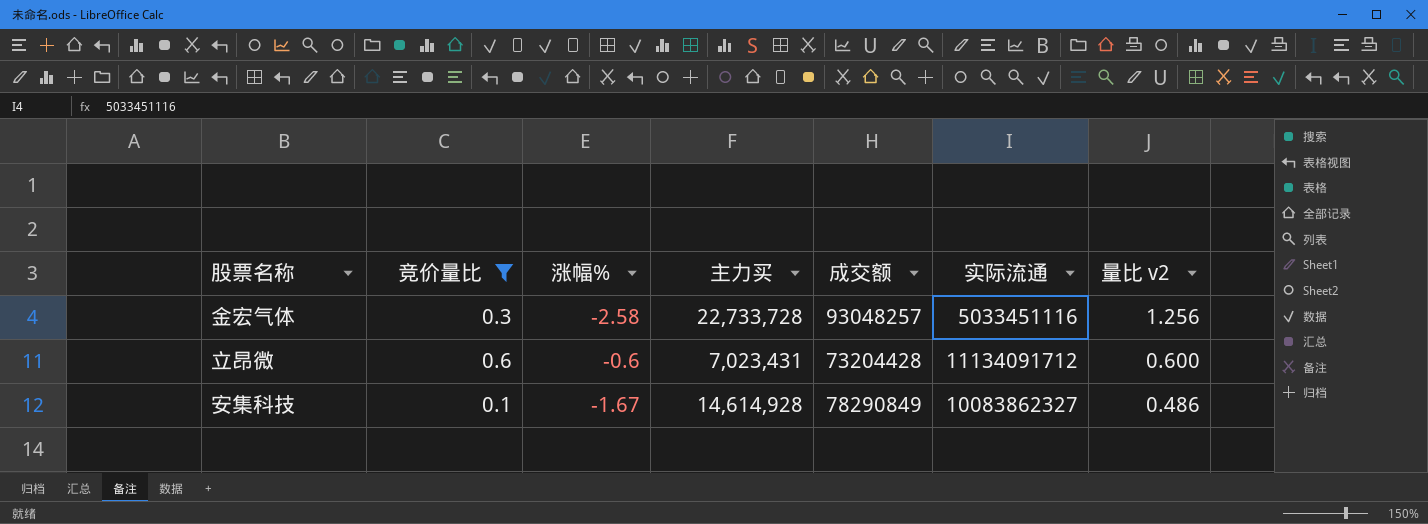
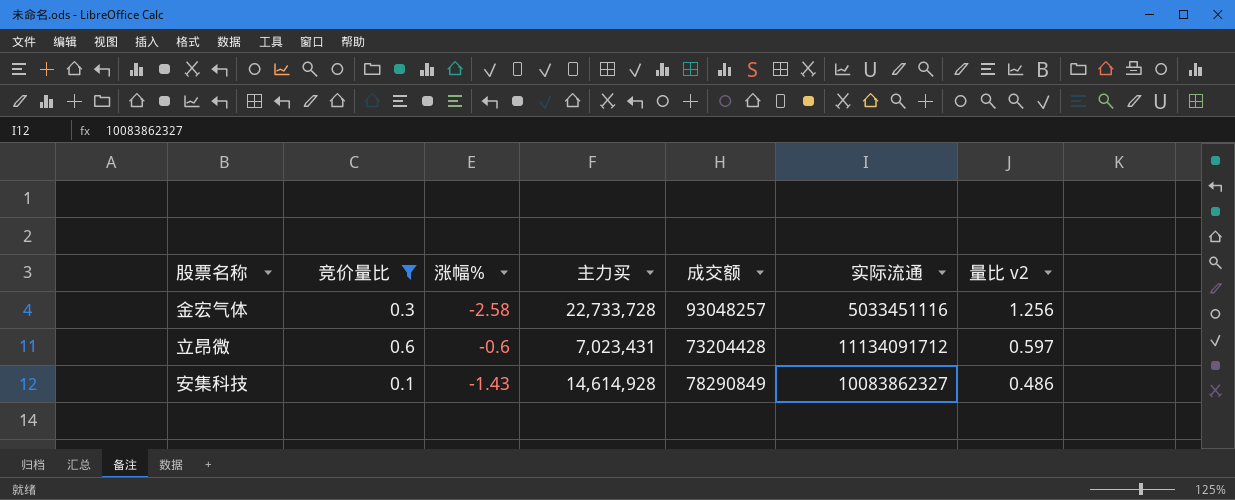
立昂微 | 量比 v2: 0.600 -> 0.597
安集科技 | 涨幅%: -1.67 -> -1.43

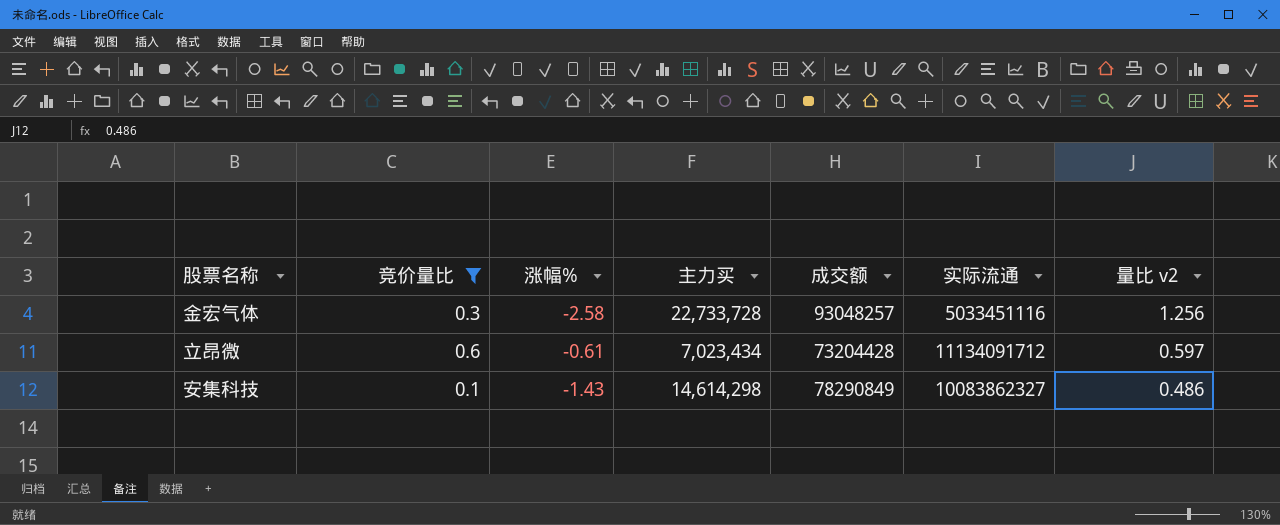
立昂微 | 涨幅%: -0.6 -> -0.61
立昂微 | 主力买: 7,023,431 -> 7,023,434
安集科技 | 主力买: 14,614,928 -> 14,614,298

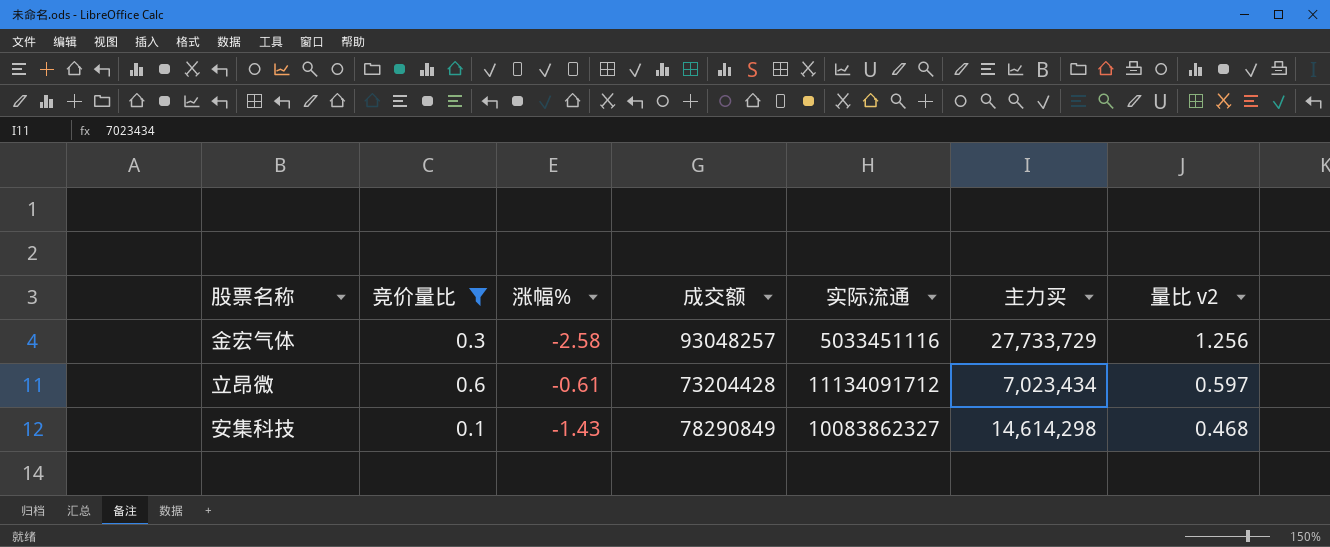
column 主力买 | position: 4 -> 6
金宏气体 | 主力买: 22,733,728 -> 27,733,729
安集科技 | 量比 v2: 0.486 -> 0.468

